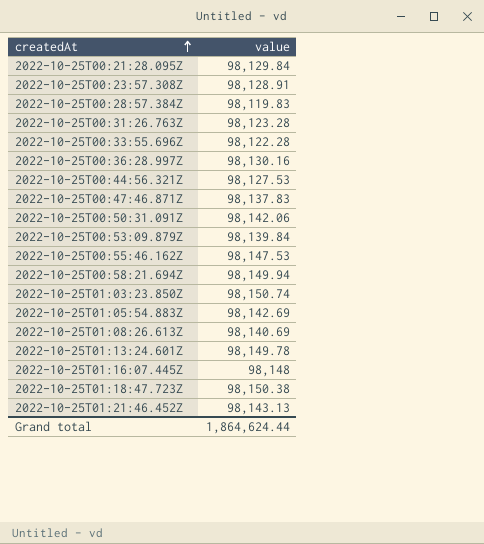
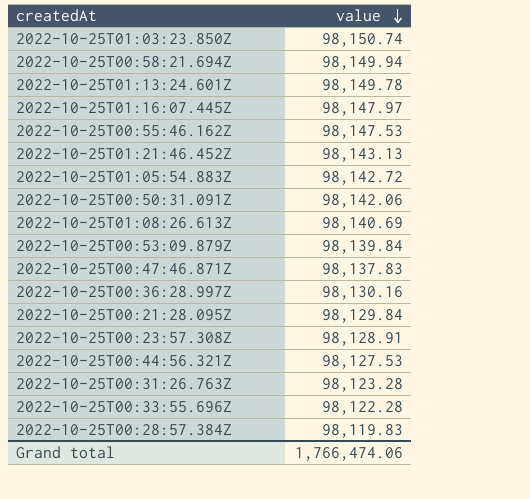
row order: createdAt ascending -> value descending
row 2022-10-25T01:18:47.723Z: 98,150.38 -> none
2022-10-25T01:16:07.445Z | value: 98,148 -> 98,147.97
2022-10-25T01:05:54.883Z | value: 98,142.69 -> 98,142.72
Grand total | value: 1,864,624.44 -> 1,766,474.06

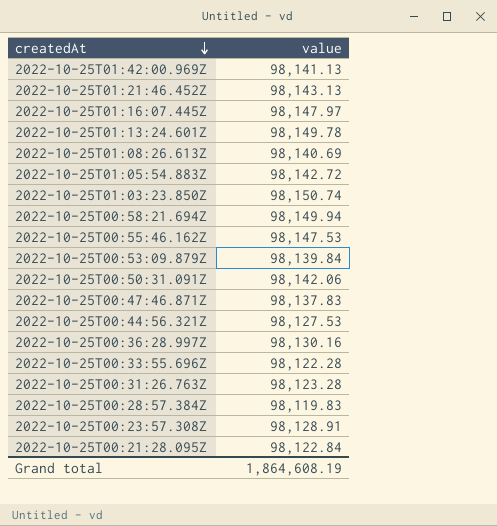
row order: value descending -> createdAt descending
row 2022-10-25T01:42:00.969Z: none -> 98,141.13
2022-10-25T00:21:28.095Z | value: 98,129.84 -> 98,122.84
Grand total | value: 1,766,474.06 -> 1,864,608.19

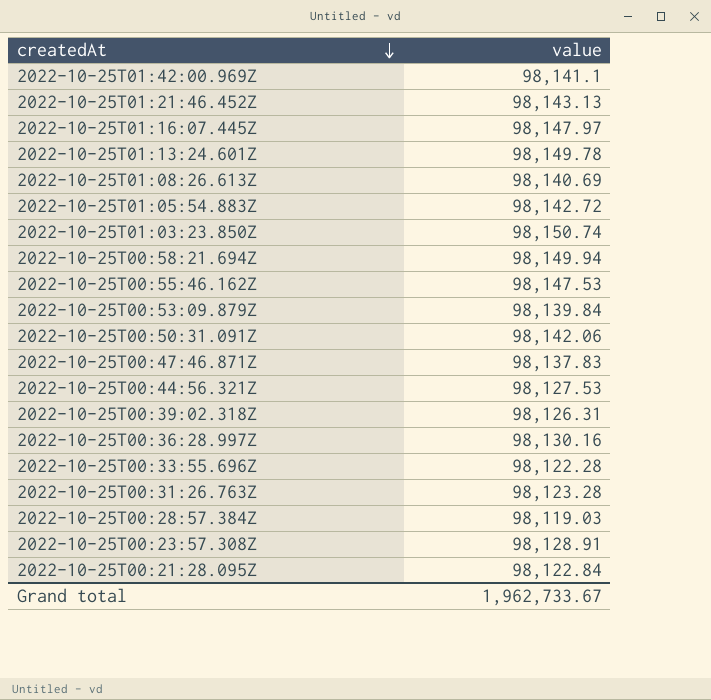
2022-10-25T01:42:00.969Z | value: 98,141.13 -> 98,141.1
row 2022-10-25T00:39:02.318Z: none -> 98,126.31
2022-10-25T00:28:57.384Z | value: 98,119.83 -> 98,119.03
Grand total | value: 1,864,608.19 -> 1,962,733.67

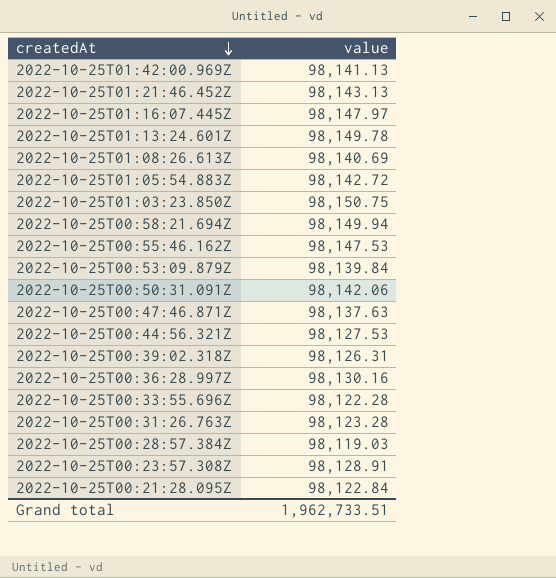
2022-10-25T01:42:00.969Z | value: 98,141.1 -> 98,141.13
2022-10-25T01:03:23.850Z | value: 98,150.74 -> 98,150.75
2022-10-25T00:47:46.871Z | value: 98,137.83 -> 98,137.63
Grand total | value: 1,962,733.67 -> 1,962,733.51

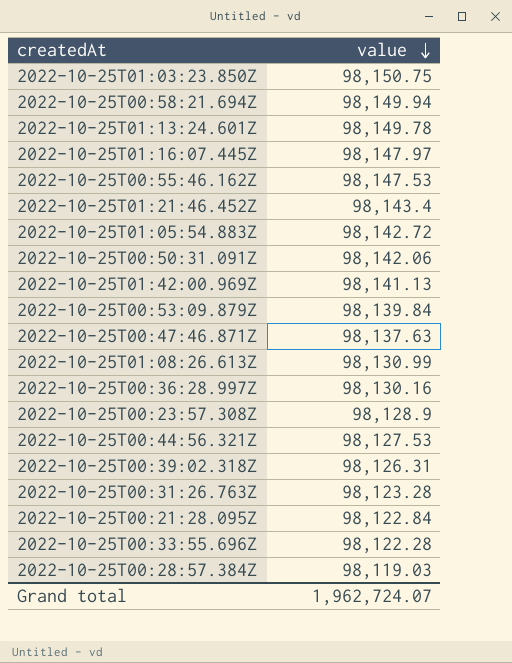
row order: createdAt descending -> value descending
2022-10-25T01:21:46.452Z | value: 98,143.13 -> 98,143.4
2022-10-25T01:08:26.613Z | value: 98,140.69 -> 98,130.99
2022-10-25T00:23:57.308Z | value: 98,128.91 -> 98,128.9
Grand total | value: 1,962,733.51 -> 1,962,724.07

